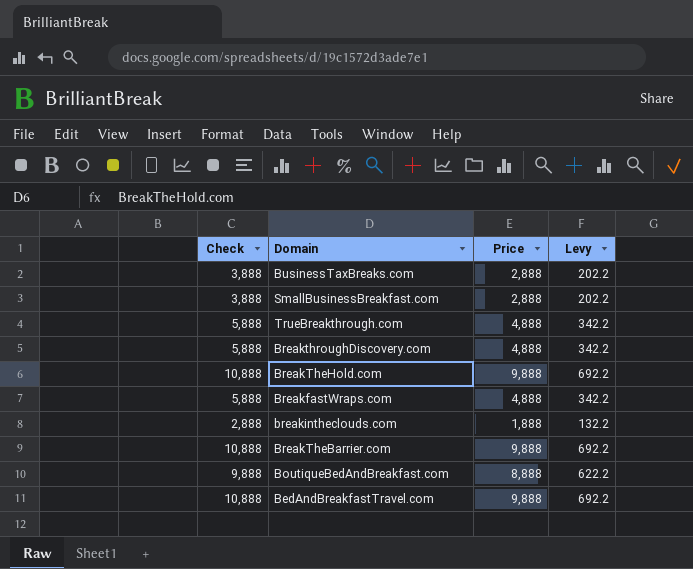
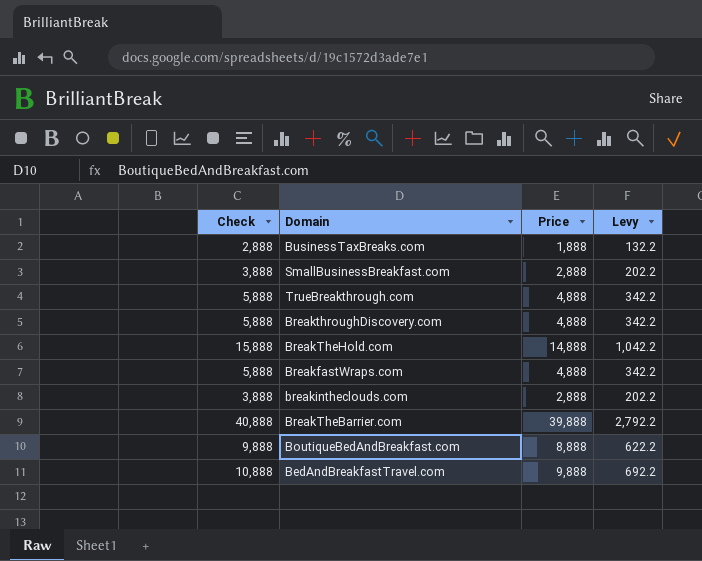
BusinessTaxBreaks.com | Check: 3,888 -> 2,888
BusinessTaxBreaks.com | Price: 2,888 -> 1,888
BusinessTaxBreaks.com | Levy: 202.2 -> 132.2
BreakTheHold.com | Check: 10,888 -> 15,888
BreakTheHold.com | Price: 9,888 -> 14,888
BreakTheHold.com | Levy: 692.2 -> 1,042.2
breakintheclouds.com | Check: 2,888 -> 3,888
breakintheclouds.com | Price: 1,888 -> 2,888
breakintheclouds.com | Levy: 132.2 -> 202.2
BreakTheBarrier.com | Check: 10,888 -> 40,888
BreakTheBarrier.com | Price: 9,888 -> 39,888
BreakTheBarrier.com | Levy: 692.2 -> 2,792.2

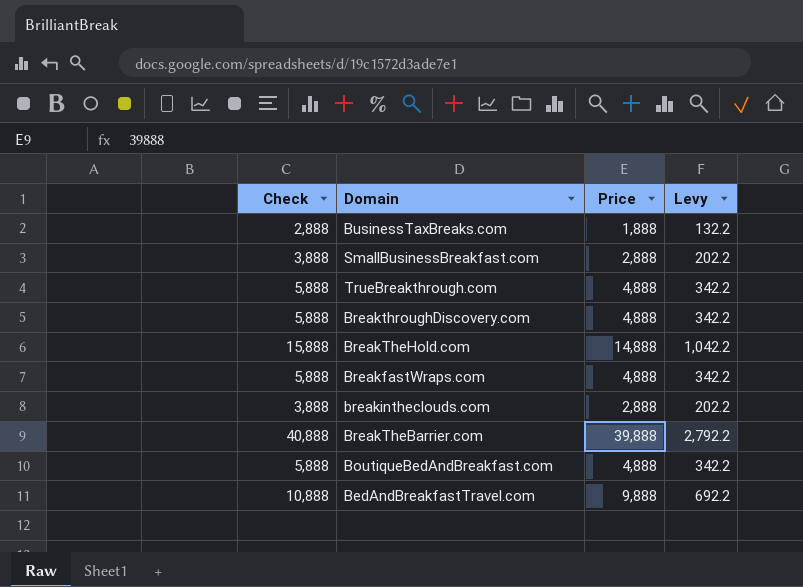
BoutiqueBedAndBreakfast.com | Check: 9,888 -> 5,888
BoutiqueBedAndBreakfast.com | Price: 8,888 -> 4,888
BoutiqueBedAndBreakfast.com | Levy: 622.2 -> 342.2

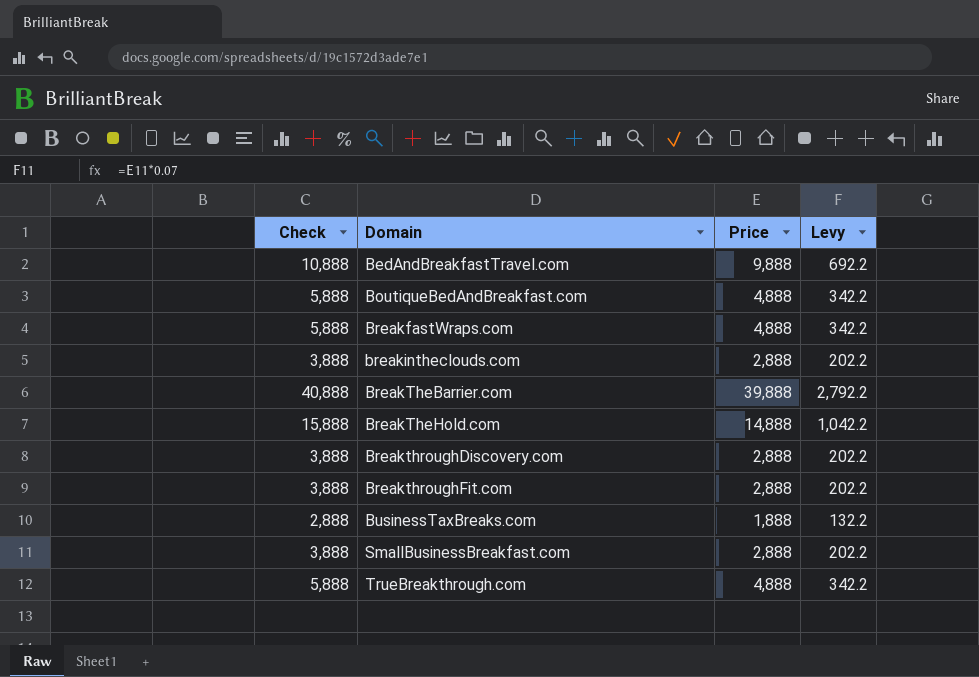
row order: none -> Domain ascending
BreakthroughDiscovery.com | Check: 5,888 -> 3,888
BreakthroughDiscovery.com | Price: 4,888 -> 2,888
BreakthroughDiscovery.com | Levy: 342.2 -> 202.2
row BreakthroughFit.com: none -> 3,888 | 2,888 | 202.2

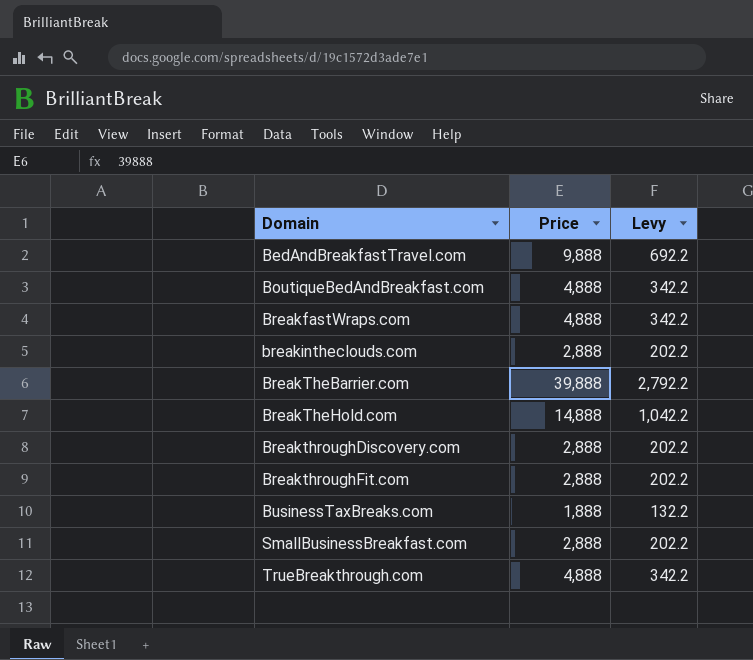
column Check | formula: [Price] + 1000 -> none

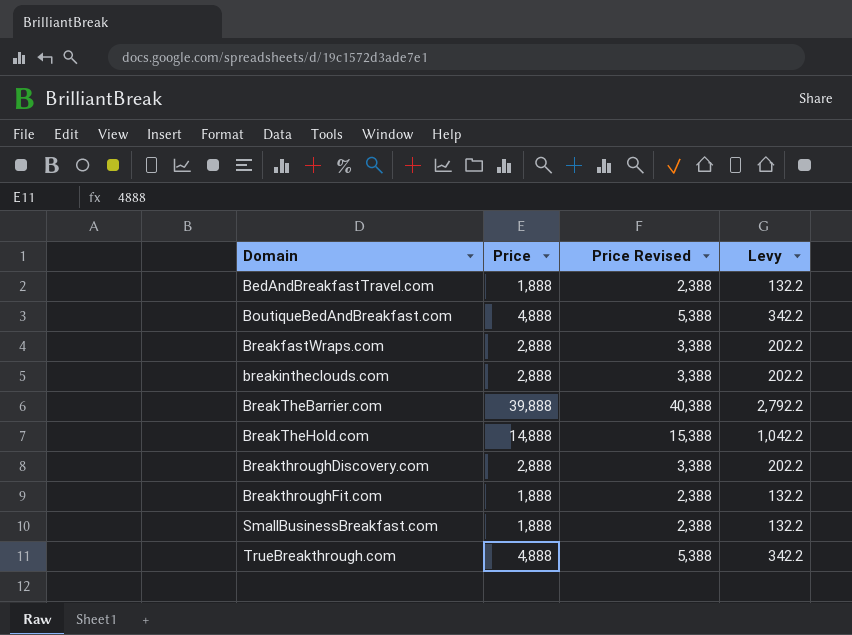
column Price Revised | formula: none -> [Price] + 500
row BusinessTaxBreaks.com: 1,888 | 132.2 -> none
BedAndBreakfastTravel.com | Price: 9,888 -> 1,888
BedAndBreakfastTravel.com | Levy: 692.2 -> 132.2
BreakfastWraps.com | Price: 4,888 -> 2,888
BreakfastWraps.com | Levy: 342.2 -> 202.2
BreakthroughFit.com | Price: 2,888 -> 1,888
BreakthroughFit.com | Levy: 202.2 -> 132.2
SmallBusinessBreakfast.com | Price: 2,888 -> 1,888
SmallBusinessBreakfast.com | Levy: 202.2 -> 132.2

